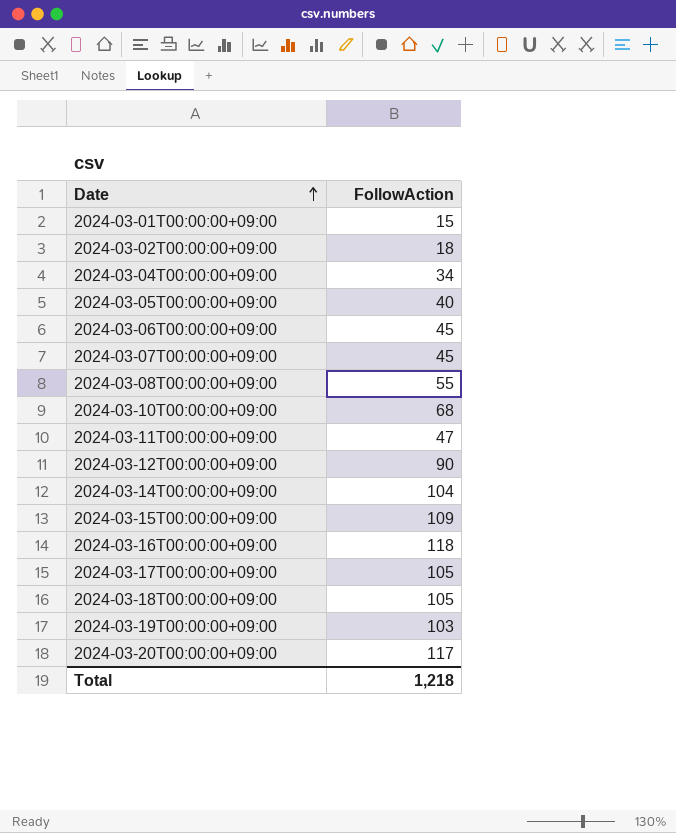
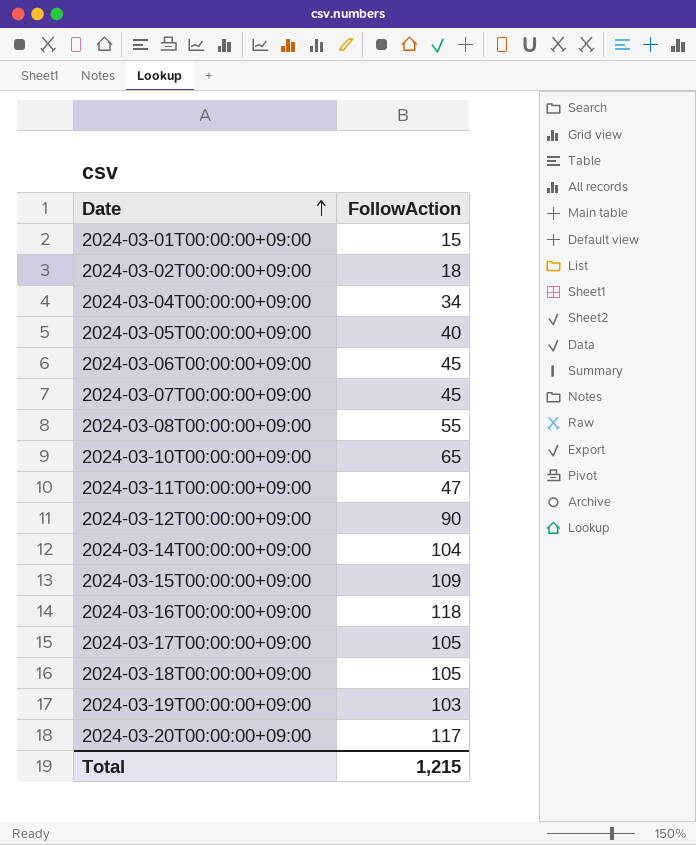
2024-03-10T00:00:00+09:00 | FollowAction: 68 -> 65
Total | FollowAction: 1,218 -> 1,215

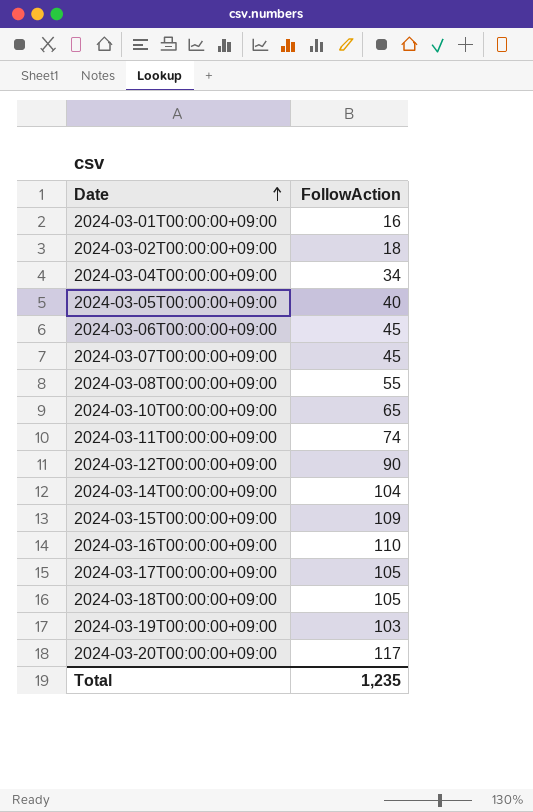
2024-03-01T00:00:00+09:00 | FollowAction: 15 -> 16
2024-03-11T00:00:00+09:00 | FollowAction: 47 -> 74
2024-03-16T00:00:00+09:00 | FollowAction: 118 -> 110
Total | FollowAction: 1,215 -> 1,235

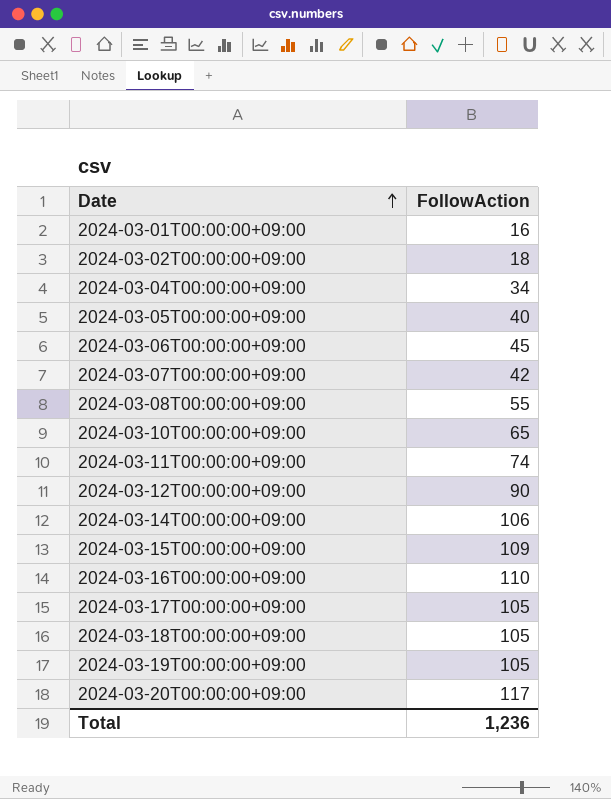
2024-03-07T00:00:00+09:00 | FollowAction: 45 -> 42
2024-03-14T00:00:00+09:00 | FollowAction: 104 -> 106
2024-03-19T00:00:00+09:00 | FollowAction: 103 -> 105
Total | FollowAction: 1,235 -> 1,236

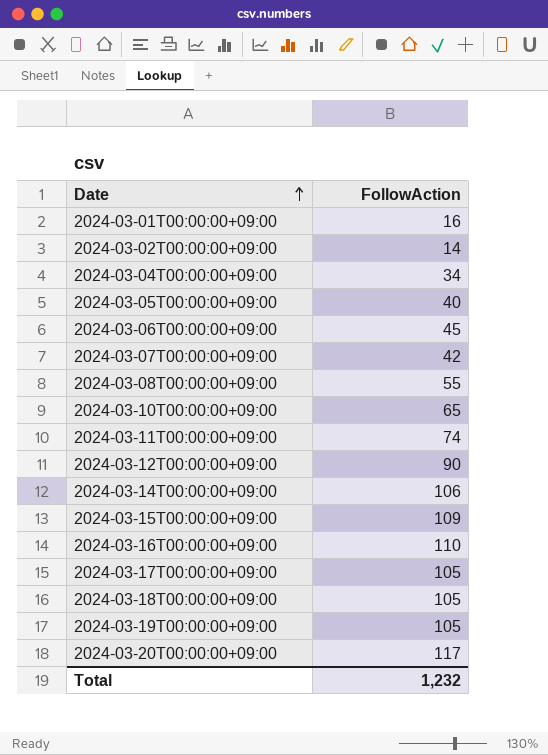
2024-03-02T00:00:00+09:00 | FollowAction: 18 -> 14
Total | FollowAction: 1,236 -> 1,232

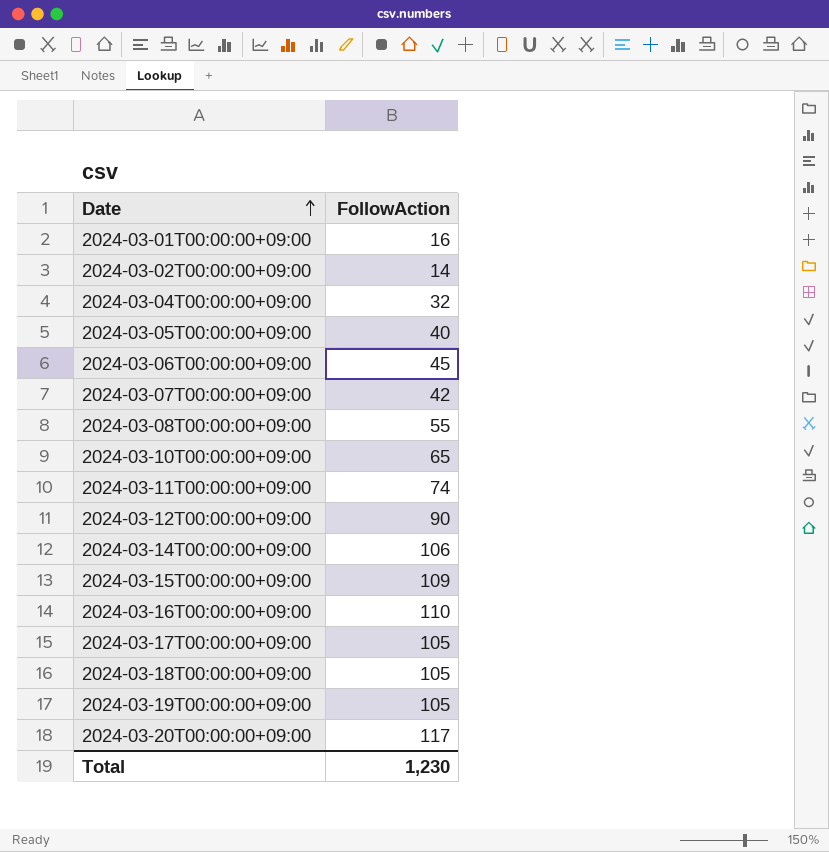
2024-03-04T00:00:00+09:00 | FollowAction: 34 -> 32
Total | FollowAction: 1,232 -> 1,230

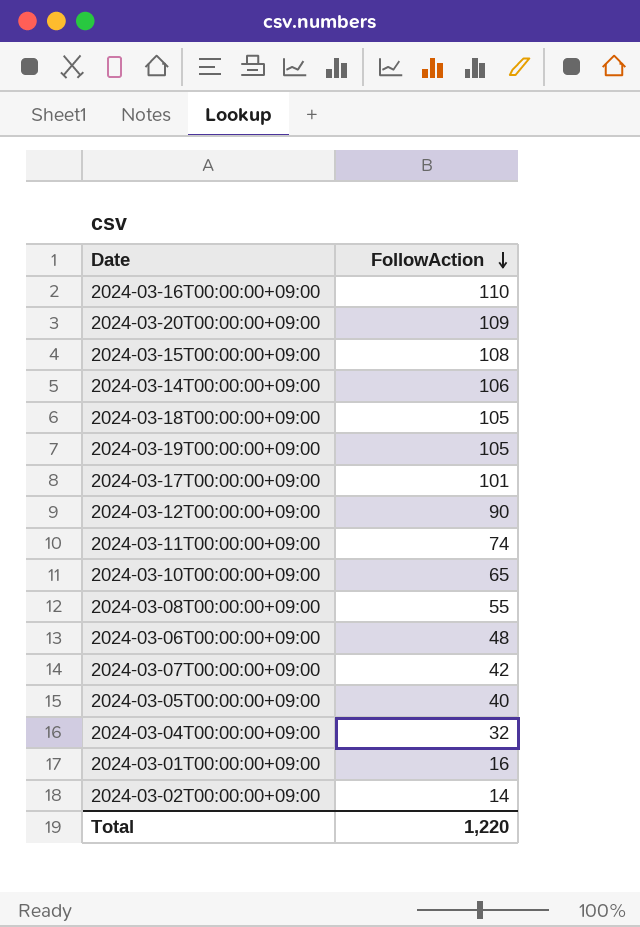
row order: Date ascending -> FollowAction descending
2024-03-20T00:00:00+09:00 | FollowAction: 117 -> 109
2024-03-15T00:00:00+09:00 | FollowAction: 109 -> 108
2024-03-17T00:00:00+09:00 | FollowAction: 105 -> 101
2024-03-06T00:00:00+09:00 | FollowAction: 45 -> 48
Total | FollowAction: 1,230 -> 1,220

